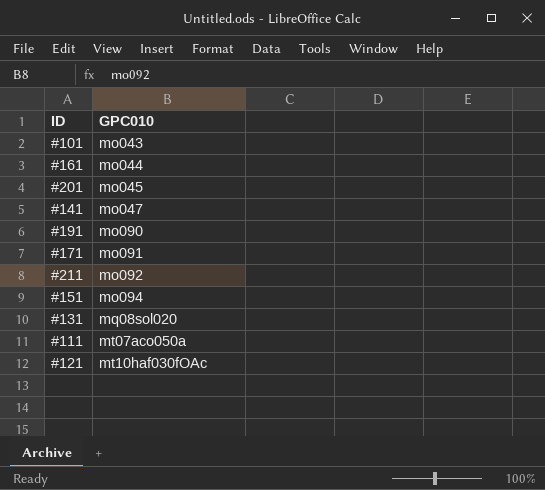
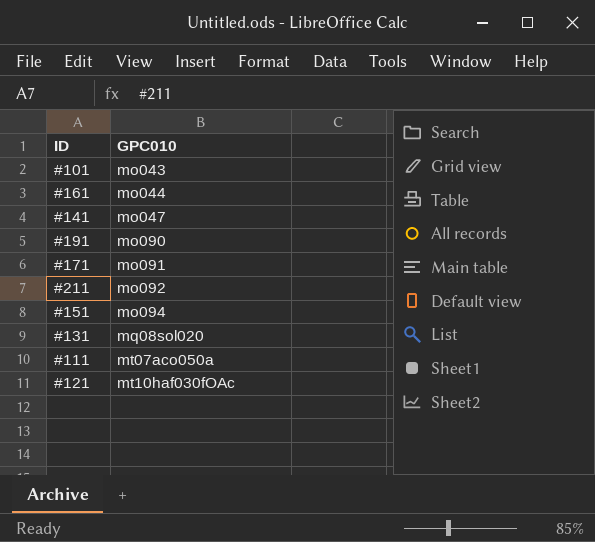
row #201: mo045 -> none

